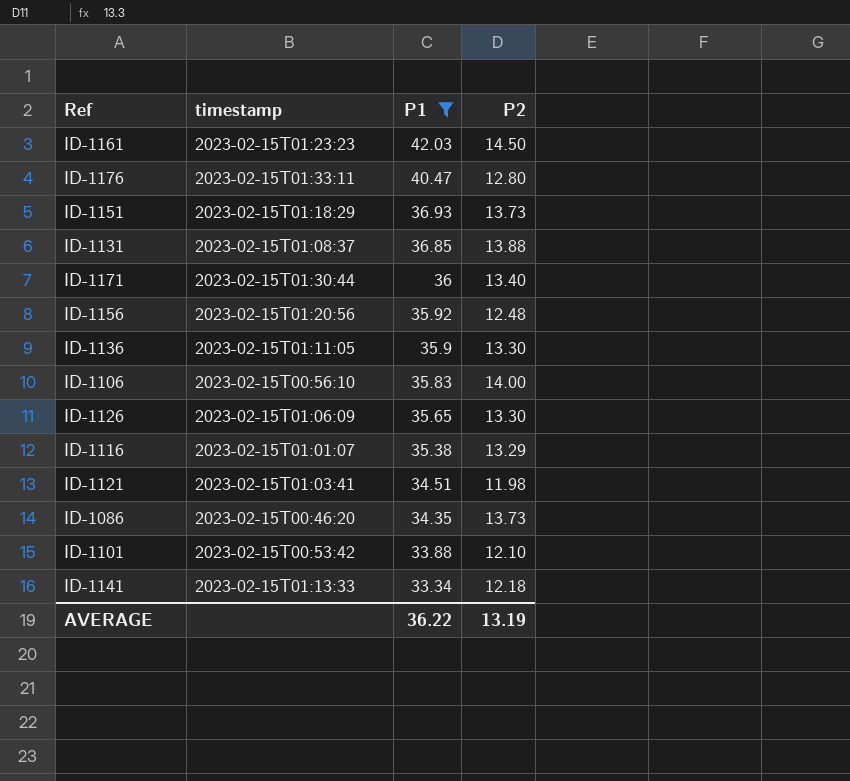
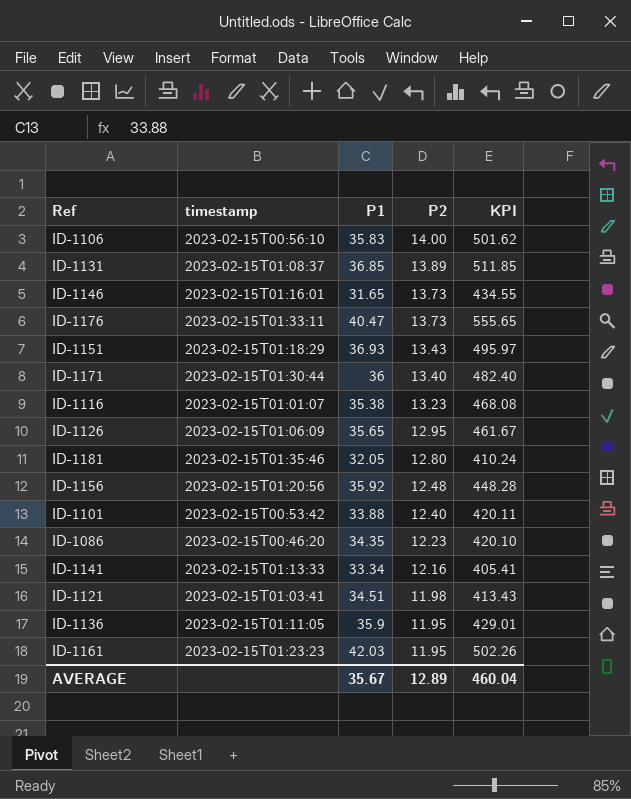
filter: P1 >= 33.34 -> none
row order: P1 descending -> P2 descending
column KPI | formula: none -> [P1] * [P2]
ID-1131 | P2: 13.88 -> 13.89
ID-1176 | P2: 12.80 -> 13.73
ID-1151 | P2: 13.73 -> 13.43
ID-1116 | P2: 13.29 -> 13.23
ID-1126 | P2: 13.30 -> 12.95
ID-1101 | P2: 12.10 -> 12.40
ID-1086 | P2: 13.73 -> 12.23
ID-1141 | P2: 12.18 -> 12.16
ID-1136 | P2: 13.30 -> 11.95
ID-1161 | P2: 14.50 -> 11.95
AVERAGE | P1: 36.22 -> 35.67
AVERAGE | P2: 13.19 -> 12.89

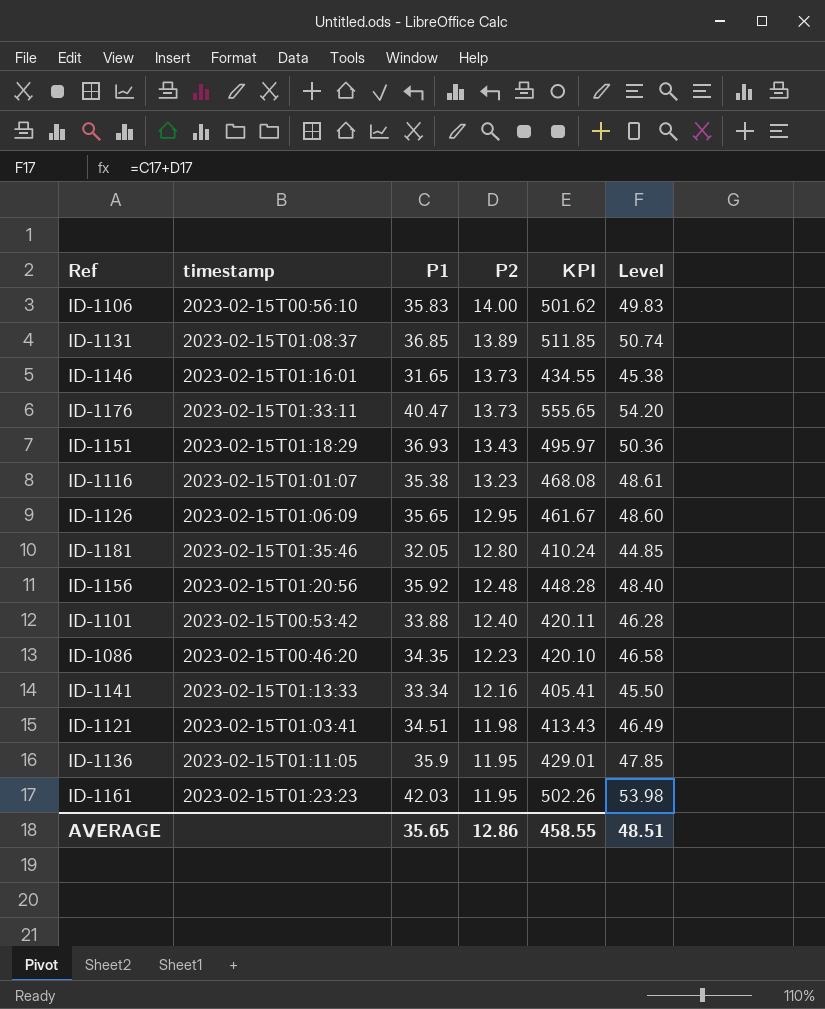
column Level | formula: none -> [P1] + [P2]
row ID-1171: 2023-02-15T01:30:44 | 36 | 13.40 | 482.40 -> none
AVERAGE | P1: 35.67 -> 35.65
AVERAGE | P2: 12.89 -> 12.86
AVERAGE | KPI: 460.04 -> 458.55

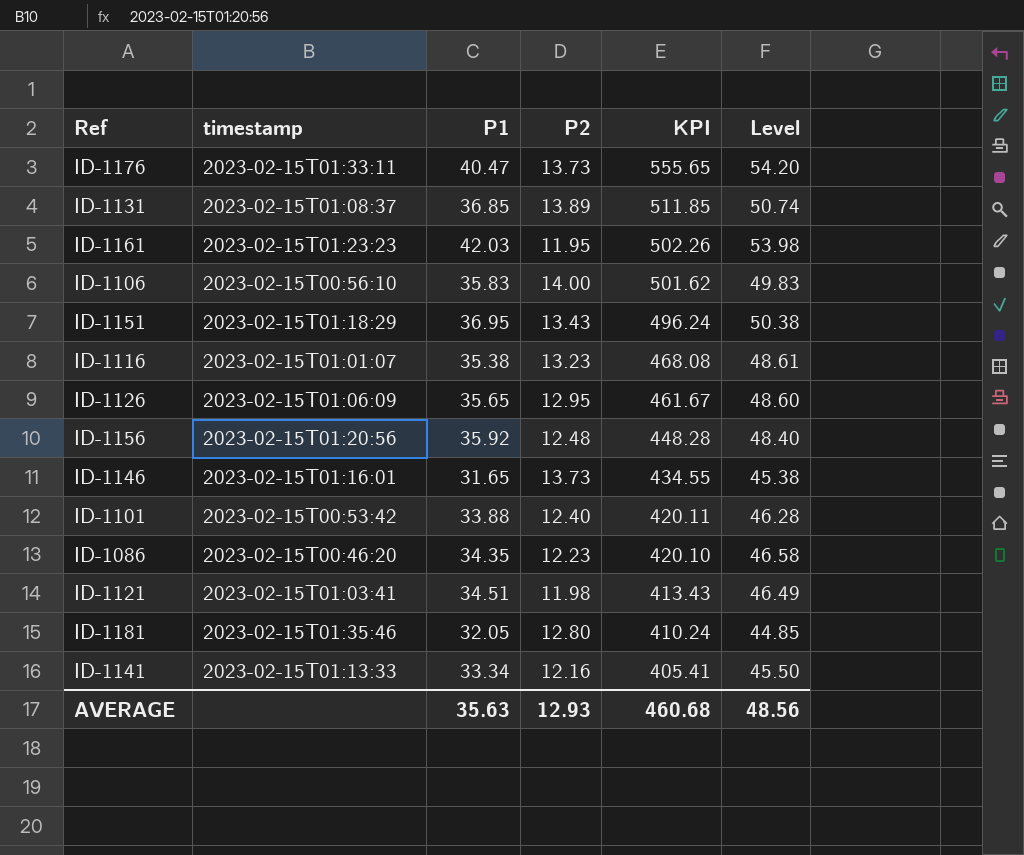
row order: P2 descending -> KPI descending
row ID-1136: 2023-02-15T01:11:05 | 35.9 | 11.95 | 429.01 | 47.85 -> none
ID-1151 | P1: 36.93 -> 36.95
ID-1151 | KPI: 495.97 -> 496.24
ID-1151 | Level: 50.36 -> 50.38
AVERAGE | P1: 35.65 -> 35.63
AVERAGE | P2: 12.86 -> 12.93
AVERAGE | KPI: 458.55 -> 460.68
AVERAGE | Level: 48.51 -> 48.56

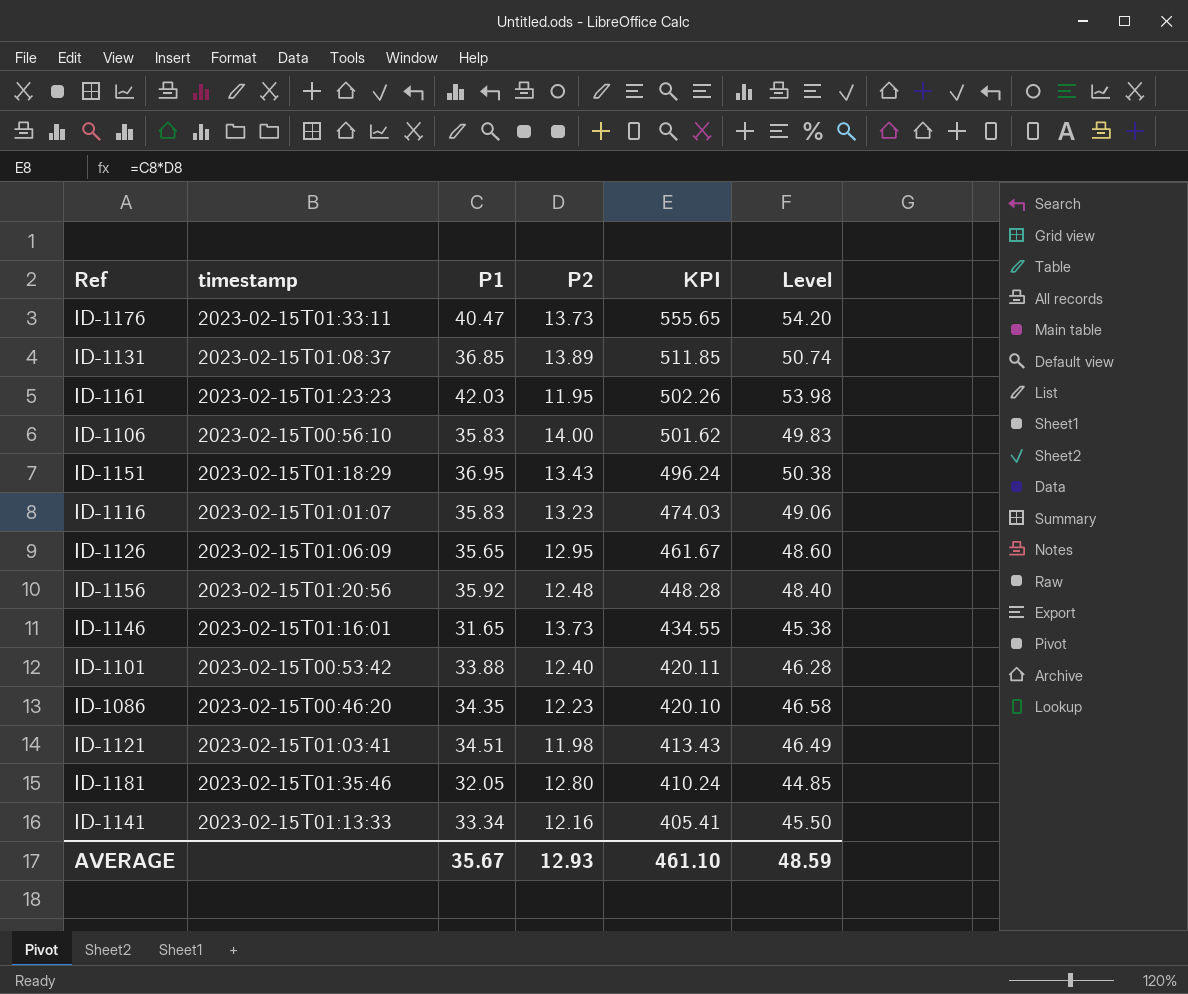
ID-1116 | P1: 35.38 -> 35.83
ID-1116 | KPI: 468.08 -> 474.03
ID-1116 | Level: 48.61 -> 49.06
AVERAGE | P1: 35.63 -> 35.67
AVERAGE | KPI: 460.68 -> 461.10
AVERAGE | Level: 48.56 -> 48.59

